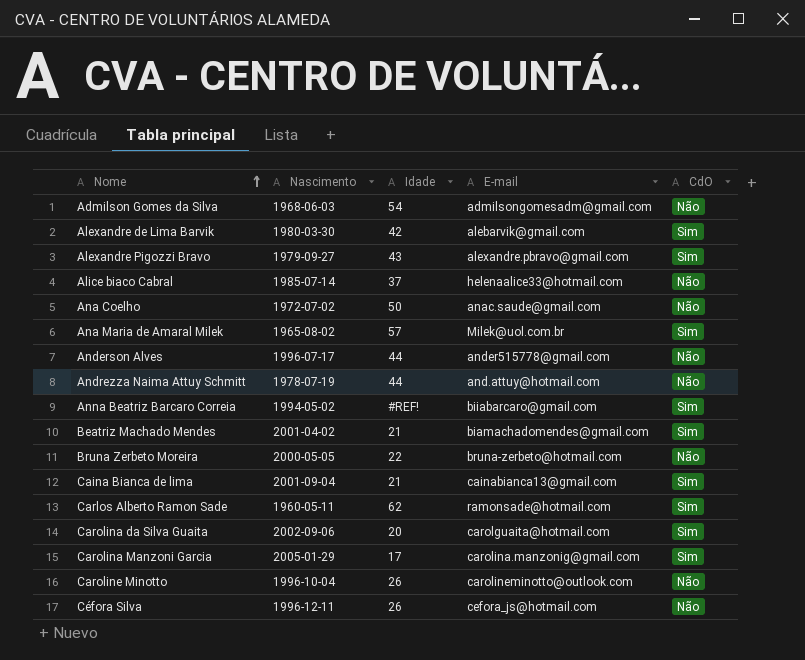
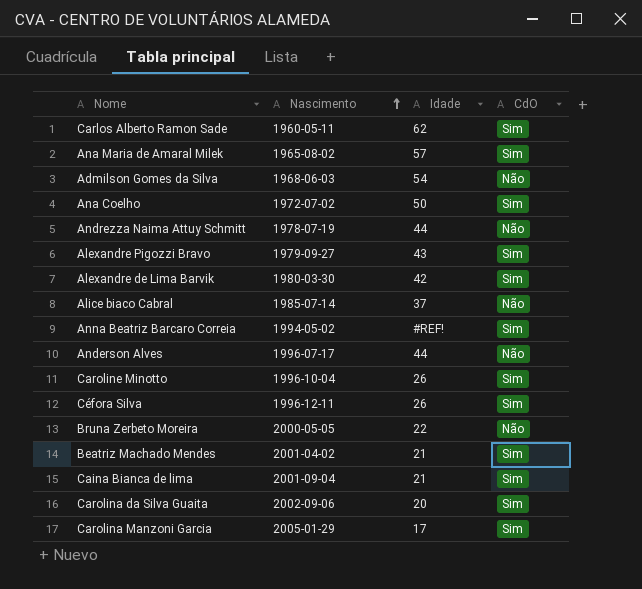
row order: Nome ascending -> Nascimento ascending
column E-mail | position: 4 -> none
Ana Coelho | CdO: Não -> Sim
Caroline Minotto | CdO: Não -> Sim
Céfora Silva | CdO: Não -> Sim

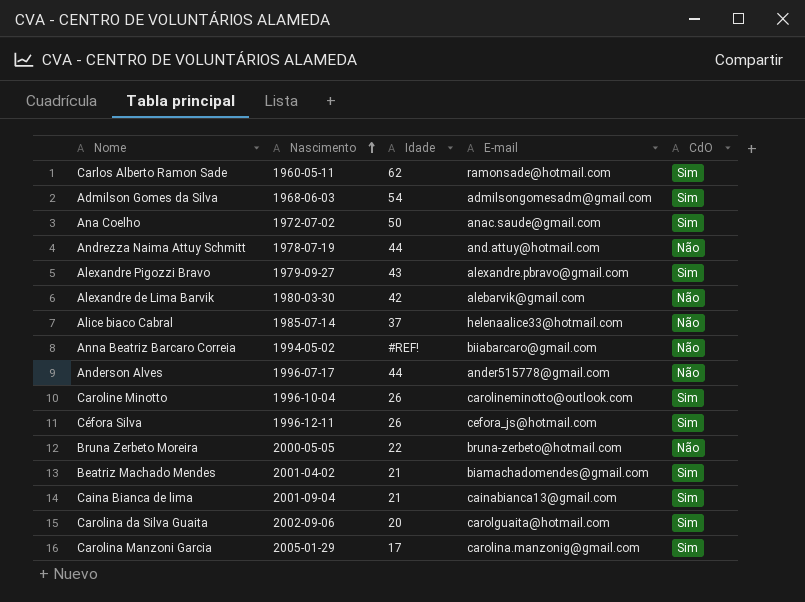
column E-mail | position: none -> 4
row Ana Maria de Amaral Milek: 1965-08-02 | 57 | Sim -> none
Admilson Gomes da Silva | CdO: Não -> Sim
Alexandre de Lima Barvik | CdO: Sim -> Não
Anna Beatriz Barcaro Correia | CdO: Sim -> Não

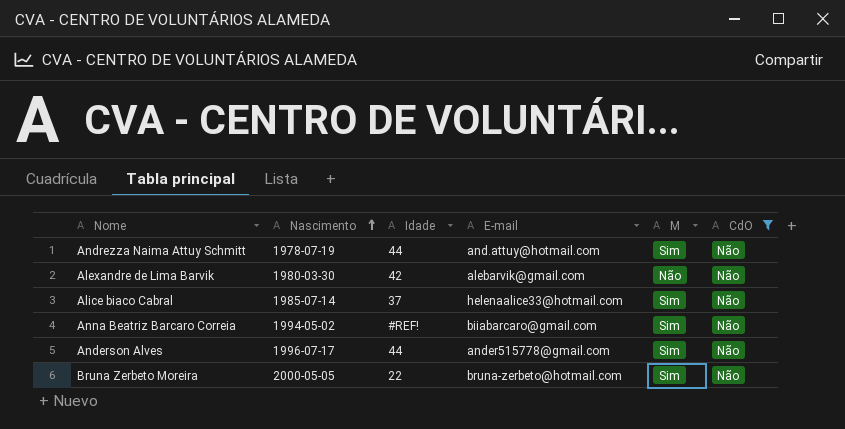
filter: none -> CdO = Não
column M | position: none -> 5

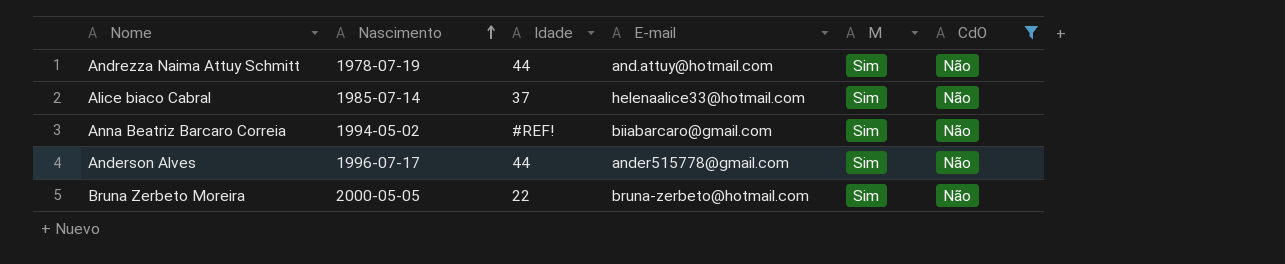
row Alexandre de Lima Barvik: 1980-03-30 | 42 | alebarvik@gmail.com | Não | Não -> none

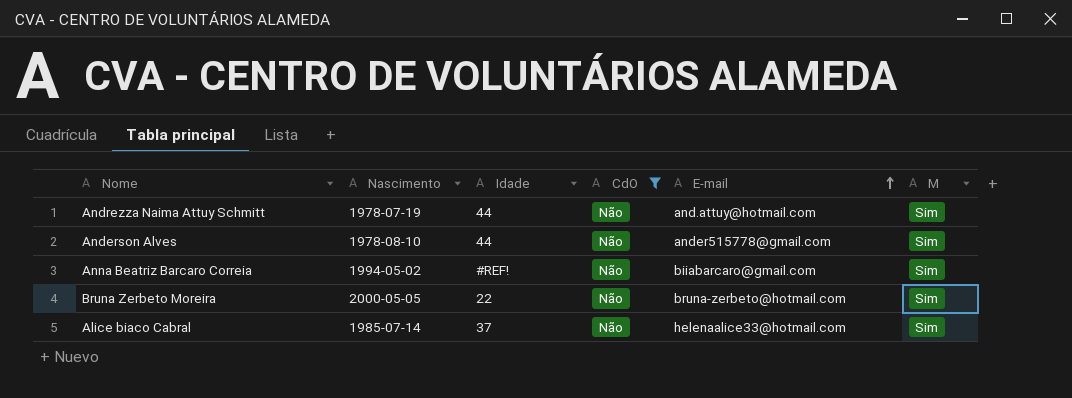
row order: Nascimento ascending -> E-mail ascending
column CdO | position: 6 -> 4
Anderson Alves | Nascimento: 1996-07-17 -> 1978-08-10

